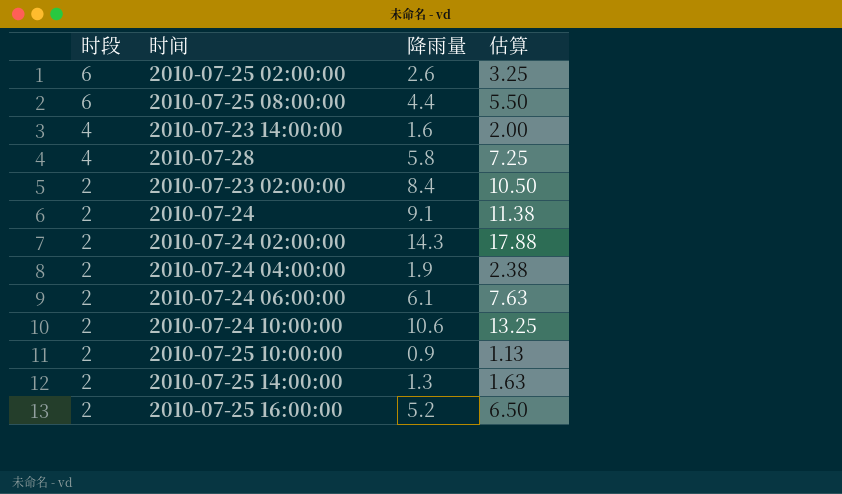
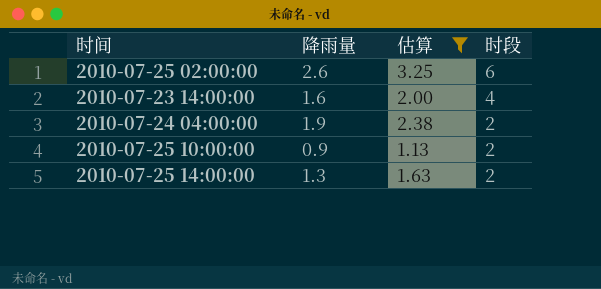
filter: none -> 估算 <= 3.25
column 时段 | position: 1 -> 4

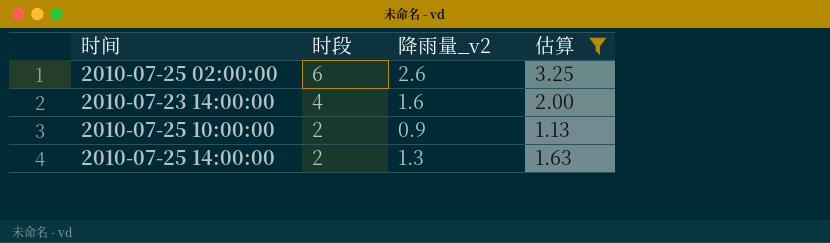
column 时段 | position: 4 -> 2
column name: 降雨量 -> 降雨量_v2
row 2010-07-24 04:00:00: 1.9 | 2.38 | 2 -> none

